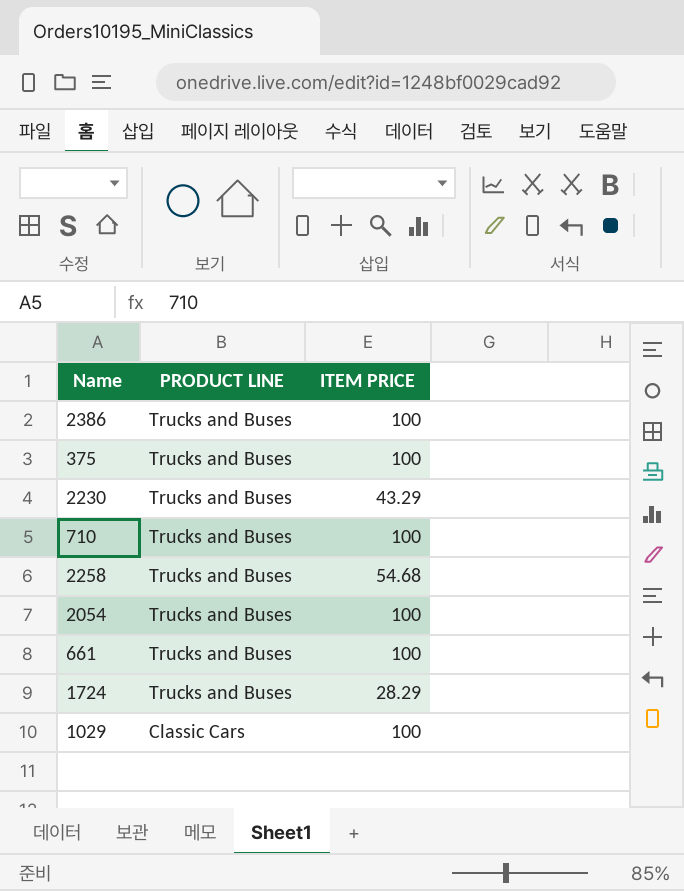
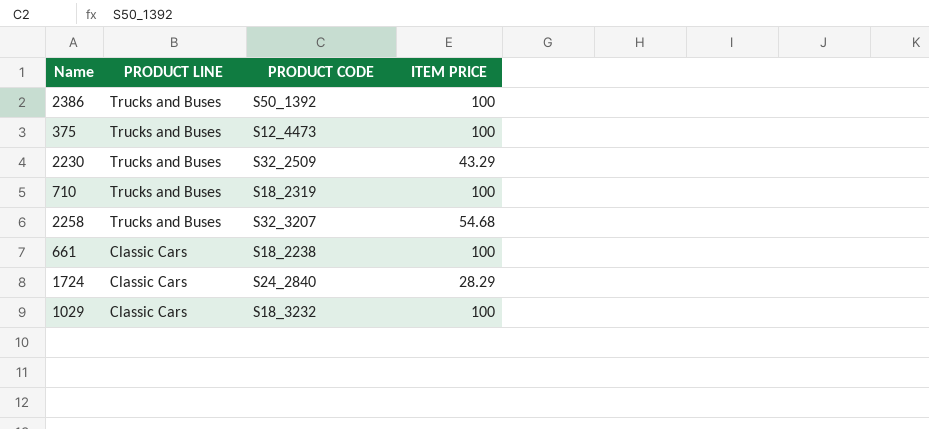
column PRODUCT CODE | position: none -> 3
row 2054: Trucks and Buses | 100 -> none
661 | PRODUCT LINE: Trucks and Buses -> Classic Cars
1724 | PRODUCT LINE: Trucks and Buses -> Classic Cars

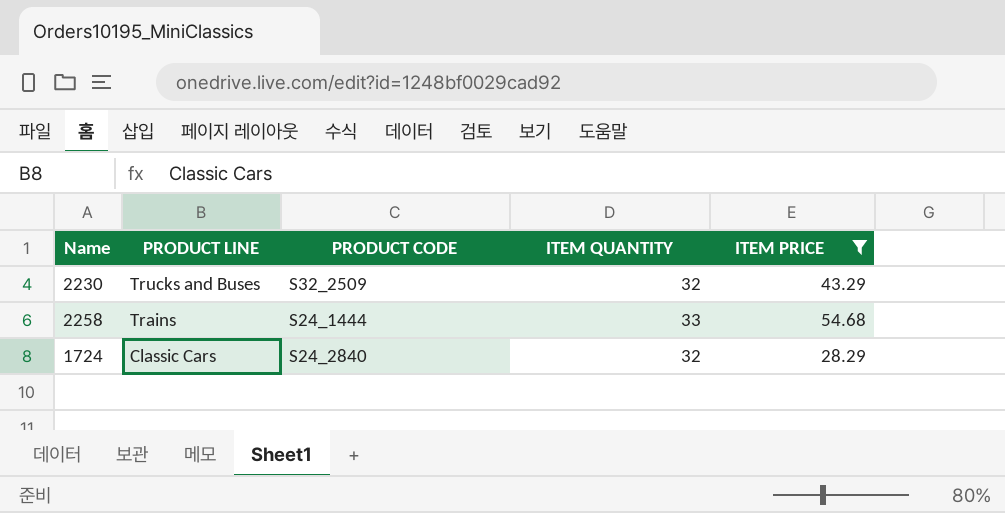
filter: none -> ITEM PRICE != 100
column ITEM QUANTITY | position: none -> 4
2258 | PRODUCT LINE: Trucks and Buses -> Trains
2258 | PRODUCT CODE: S32_3207 -> S24_1444

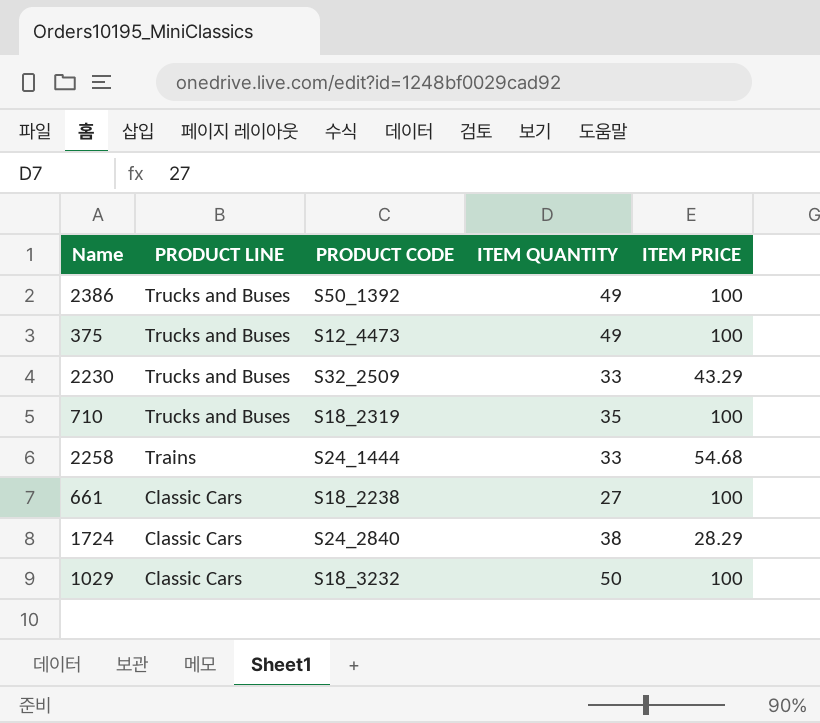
filter: ITEM PRICE != 100 -> none
2230 | ITEM QUANTITY: 32 -> 33
1724 | ITEM QUANTITY: 32 -> 38

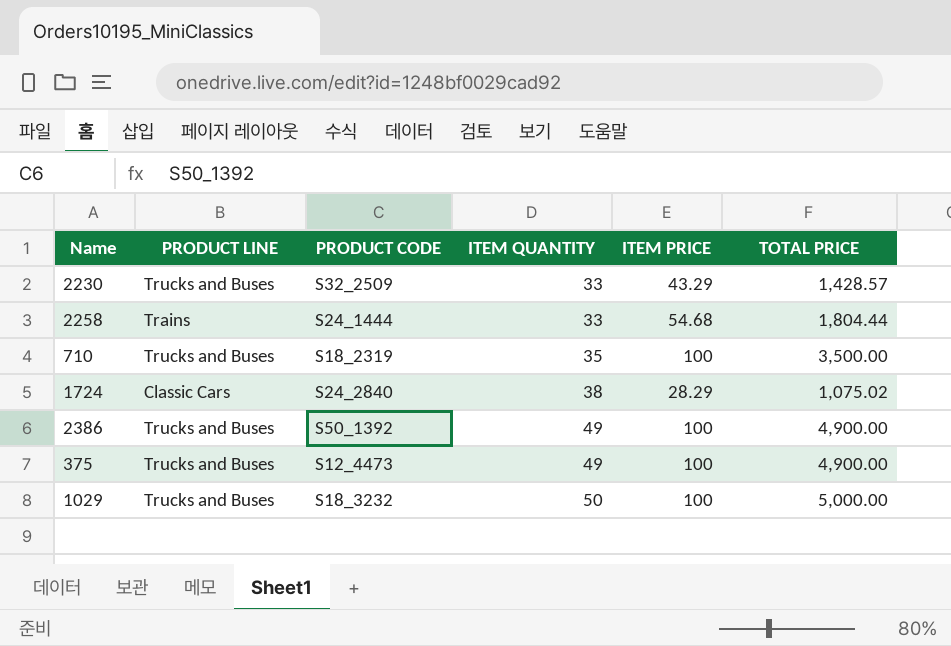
row order: PRODUCT LINE descending -> ITEM QUANTITY ascending
column TOTAL PRICE | formula: none -> [ITEM QUANTITY] * [ITEM PRICE]
row 661: Classic Cars | S18_2238 | 27 | 100 -> none
1029 | PRODUCT LINE: Classic Cars -> Trucks and Buses

